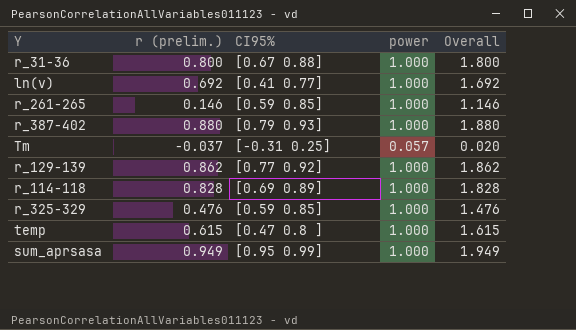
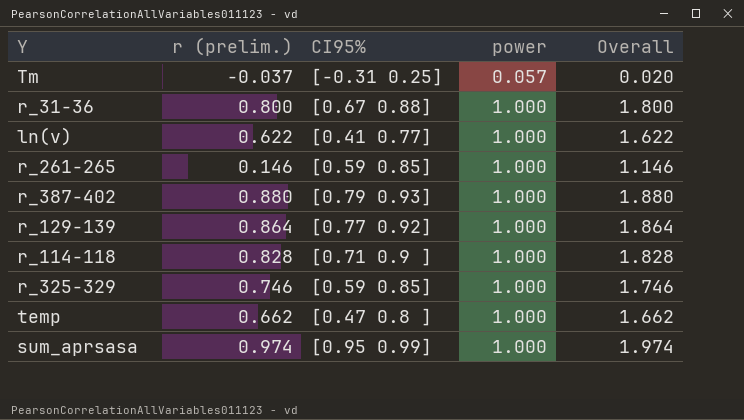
row order: none -> power ascending
ln(v) | r (prelim.): 0.692 -> 0.622
ln(v) | Overall: 1.692 -> 1.622
r_129-139 | r (prelim.): 0.862 -> 0.864
r_129-139 | Overall: 1.862 -> 1.864
r_114-118 | CI95%: [0.69 0.89] -> [0.71 0.9 ]
r_325-329 | r (prelim.): 0.476 -> 0.746
r_325-329 | Overall: 1.476 -> 1.746
temp | r (prelim.): 0.615 -> 0.662
temp | Overall: 1.615 -> 1.662
sum_aprsasa | r (prelim.): 0.949 -> 0.974
sum_aprsasa | Overall: 1.949 -> 1.974

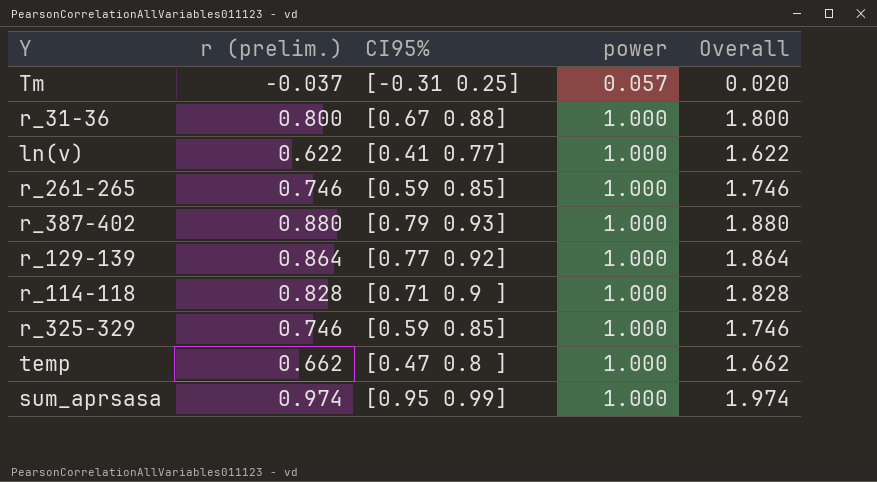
r_261-265 | r (prelim.): 0.146 -> 0.746
r_261-265 | Overall: 1.146 -> 1.746

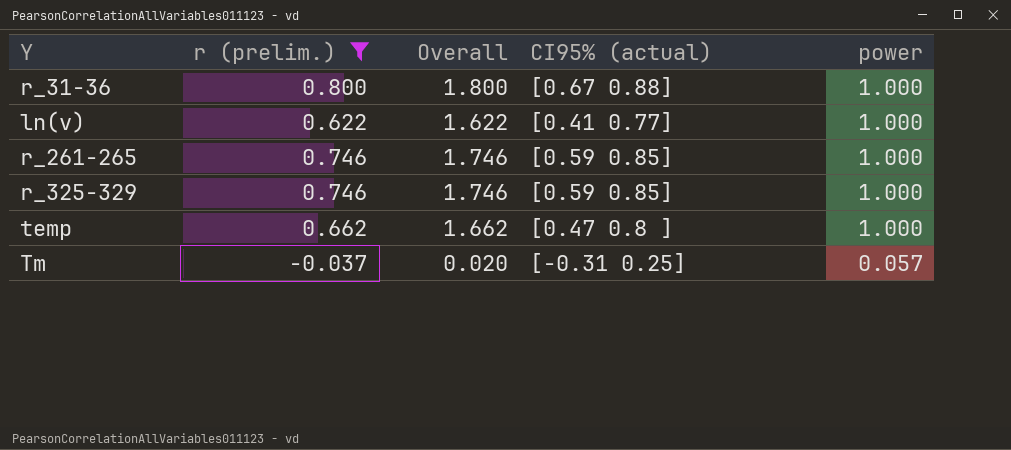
filter: none -> r (prelim.) <= 0.800
row order: power ascending -> power descending
column Overall | position: 5 -> 3
column name: CI95% -> CI95% (actual)

